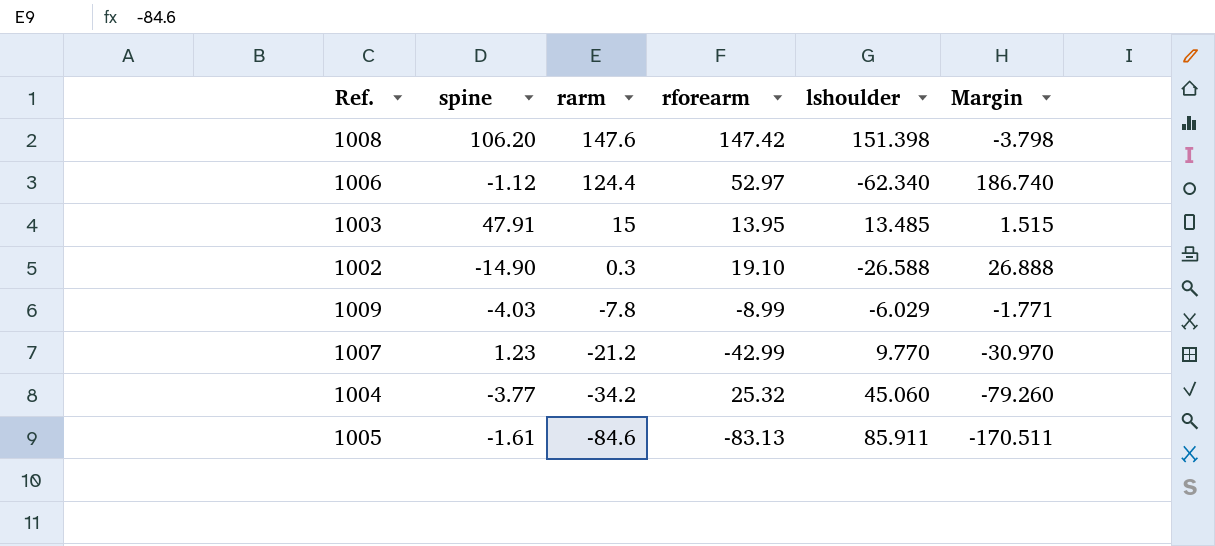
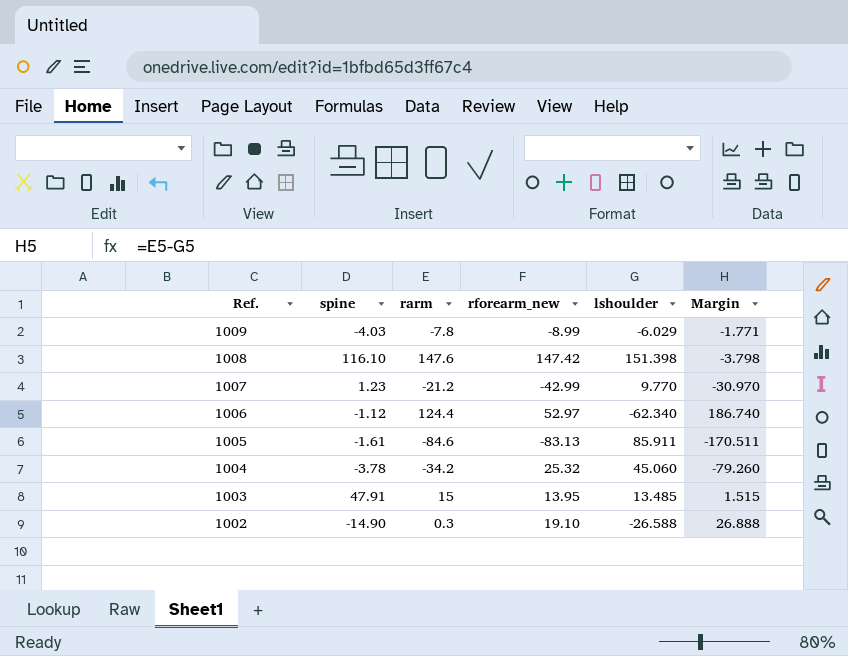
row order: rarm descending -> Ref. descending
column name: rforearm -> rforearm_new
1008 | spine: 106.20 -> 116.10
1004 | spine: -3.77 -> -3.78

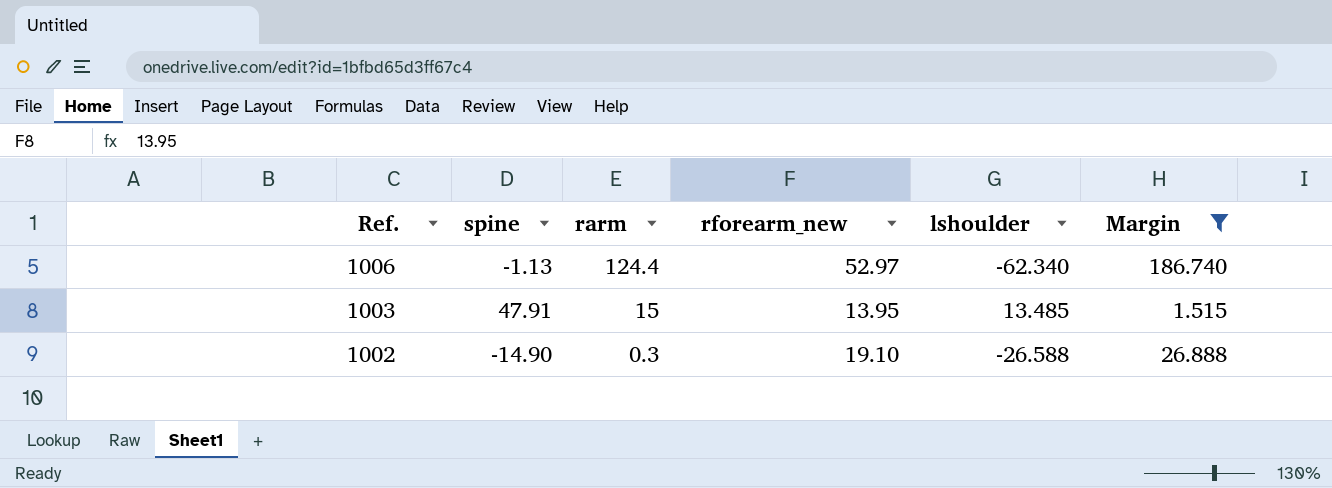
filter: none -> Margin >= 1.515
1006 | spine: -1.12 -> -1.13

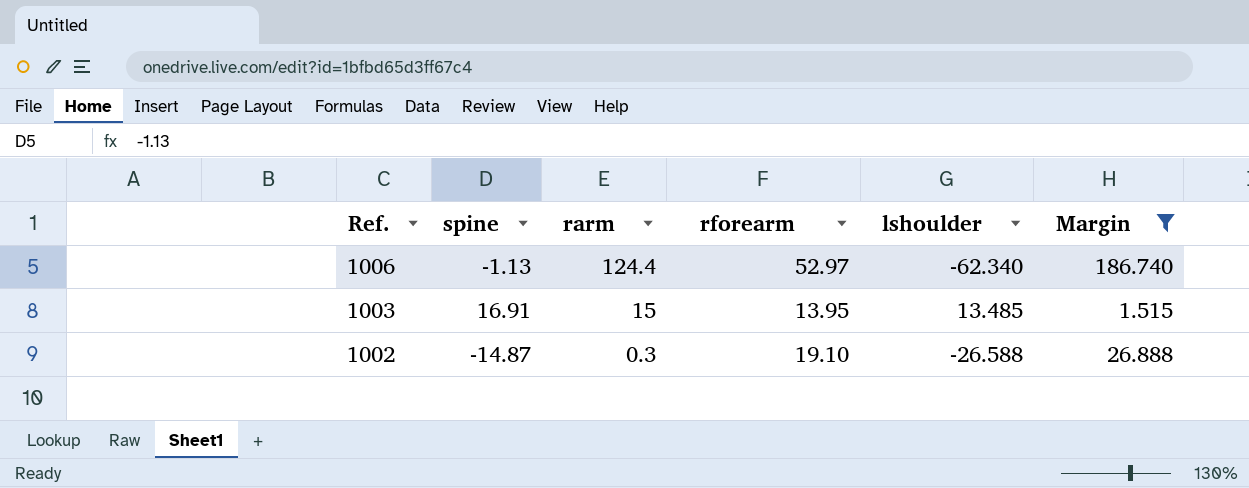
column name: rforearm_new -> rforearm
1003 | spine: 47.91 -> 16.91
1002 | spine: -14.90 -> -14.87

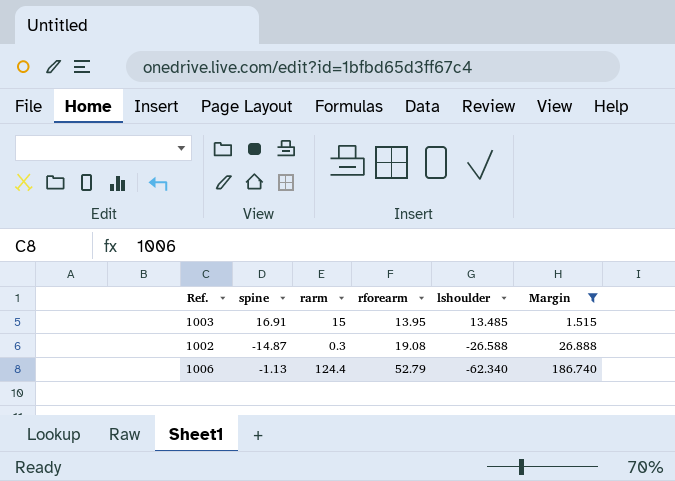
row order: Ref. descending -> rforearm ascending
1002 | rforearm: 19.10 -> 19.08
1006 | rforearm: 52.97 -> 52.79

